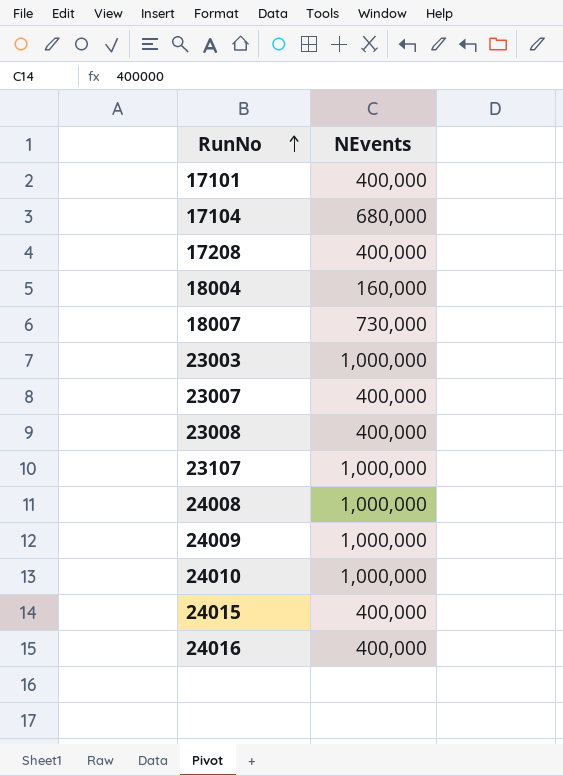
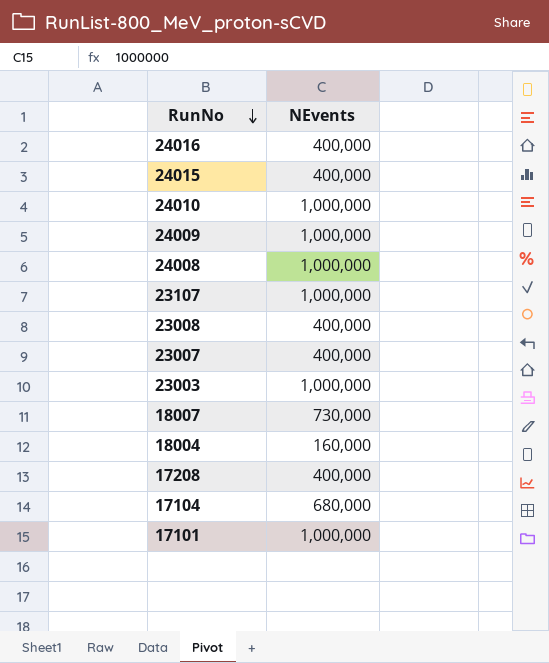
row order: RunNo ascending -> RunNo descending
17101 | NEvents: 400,000 -> 1,000,000

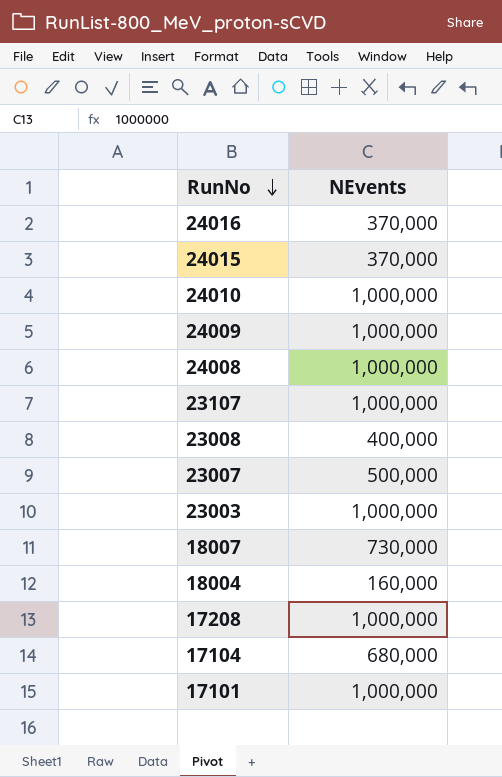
24016 | NEvents: 400,000 -> 370,000
24015 | NEvents: 400,000 -> 370,000
23007 | NEvents: 400,000 -> 500,000
17208 | NEvents: 400,000 -> 1,000,000

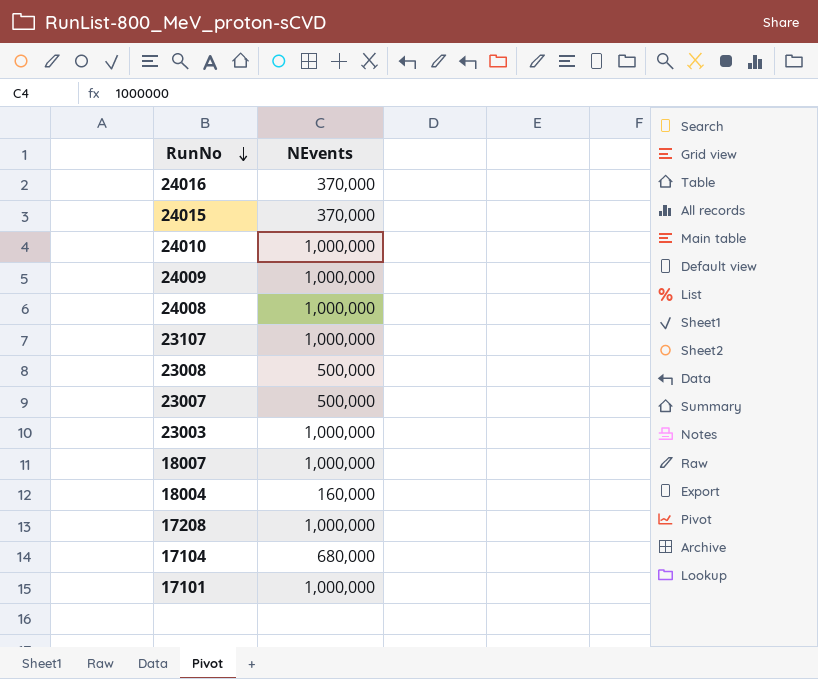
23008 | NEvents: 400,000 -> 500,000
18007 | NEvents: 730,000 -> 1,000,000

